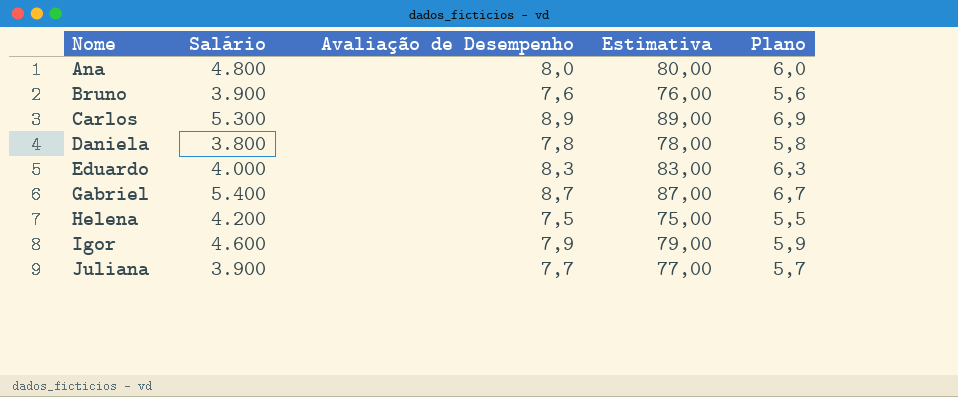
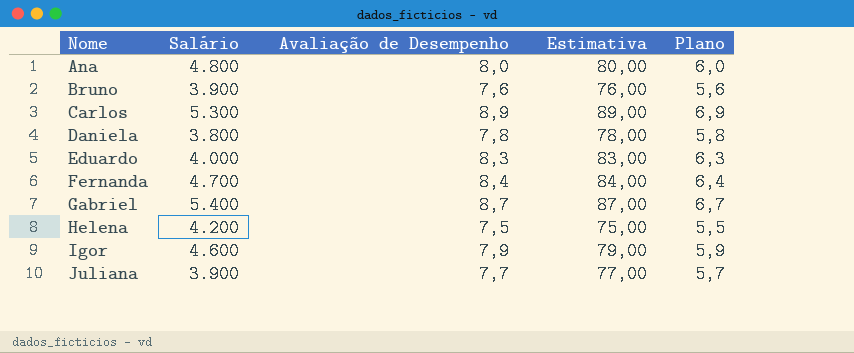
row Fernanda: none -> 4.700 | 8,4 | 84,00 | 6,4

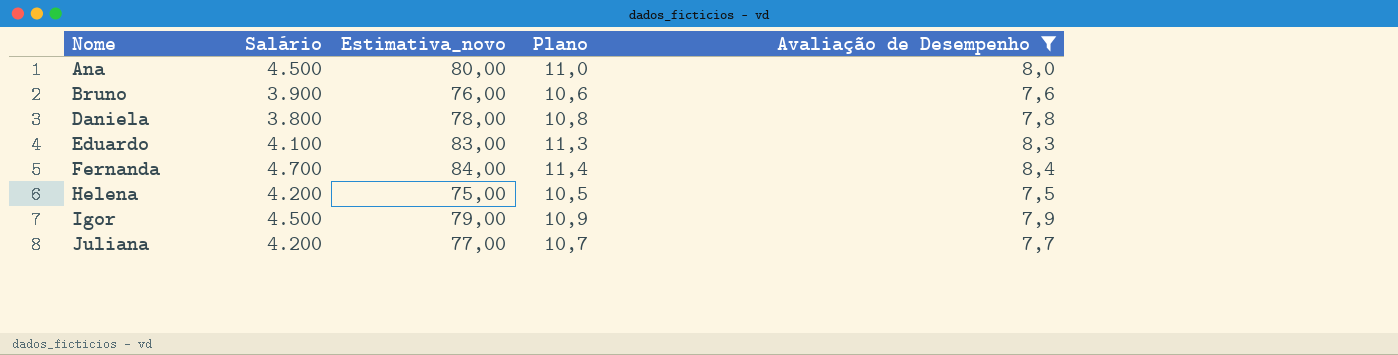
filter: none -> Avaliação de Desempenho <= 8,4
column name: Estimativa -> Estimativa_novo
column Plano | formula: [Avaliação de Desempenho] - 2 -> [Avaliação de Desempenho] + 3
column Avaliação de Desempenho | position: 3 -> 5
Ana | Salário: 4.800 -> 4.500
Eduardo | Salário: 4.000 -> 4.100
Igor | Salário: 4.600 -> 4.500
Juliana | Salário: 3.900 -> 4.200

